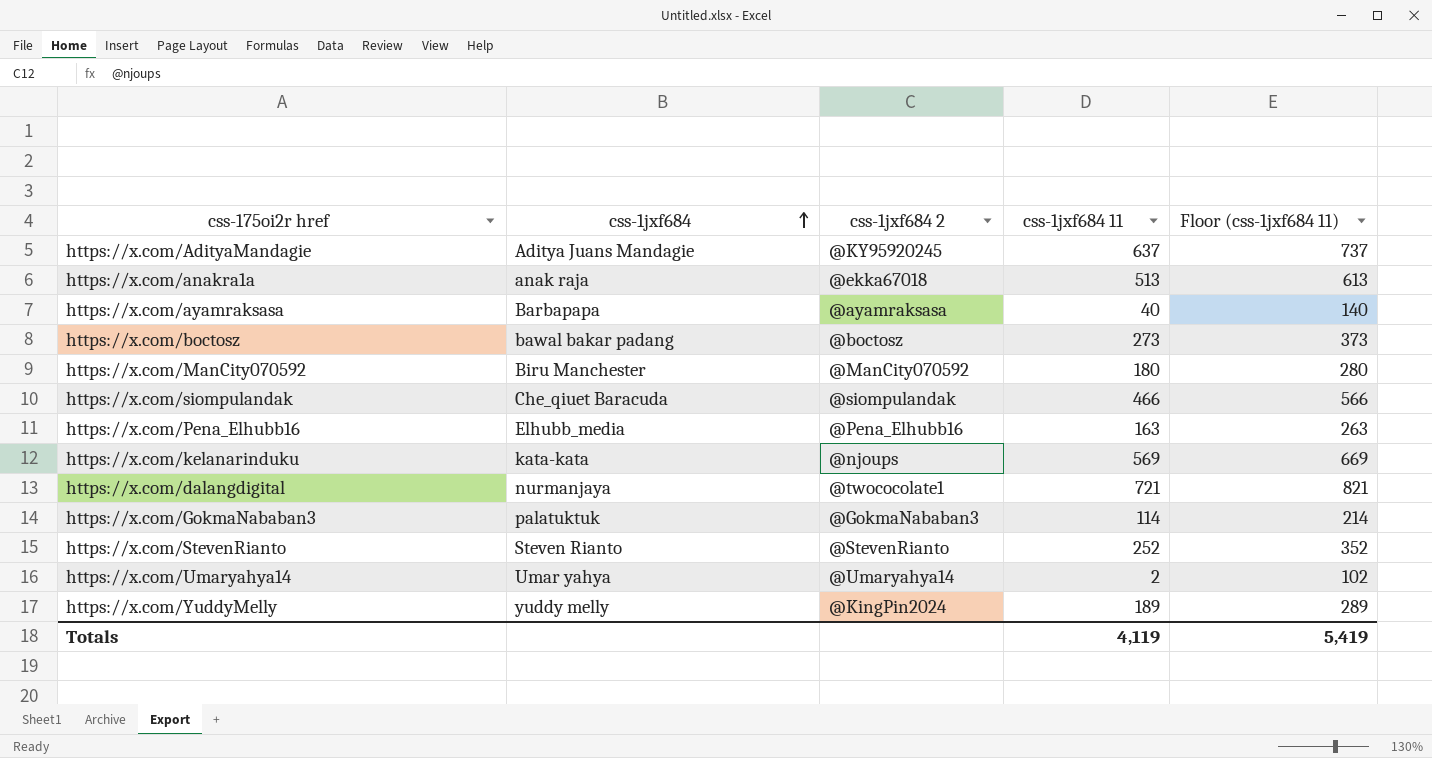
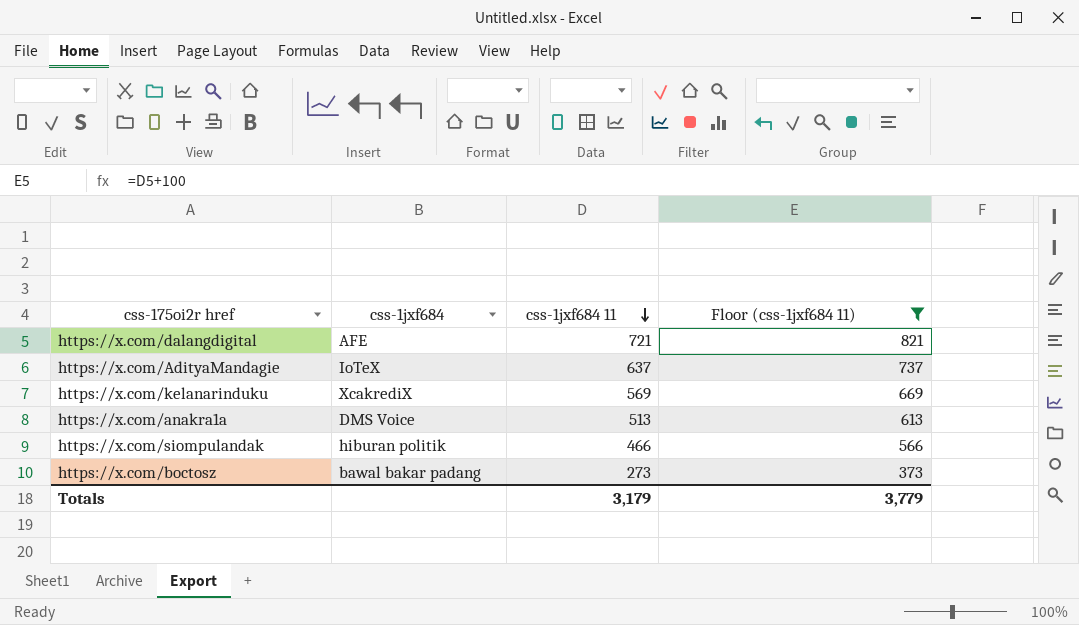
filter: none -> Floor (css-1jxf684 11) >= 373
row order: css-1jxf684 ascending -> css-1jxf684 11 descending
column css-1jxf684 2 | position: 3 -> none
https://x.com/dalangdigital | css-1jxf684: nurmanjaya -> AFE
https://x.com/AdityaMandagie | css-1jxf684: Aditya Juans Mandagie -> IoTeX
https://x.com/kelanarinduku | css-1jxf684: kata-kata -> XcakrediX
https://x.com/anakra1a | css-1jxf684: anak raja -> DMS Voice
https://x.com/siompulandak | css-1jxf684: Che_qiuet Baracuda -> hiburan politik
Totals | css-1jxf684 11: 4,119 -> 3,179
Totals | Floor (css-1jxf684 11): 5,419 -> 3,779

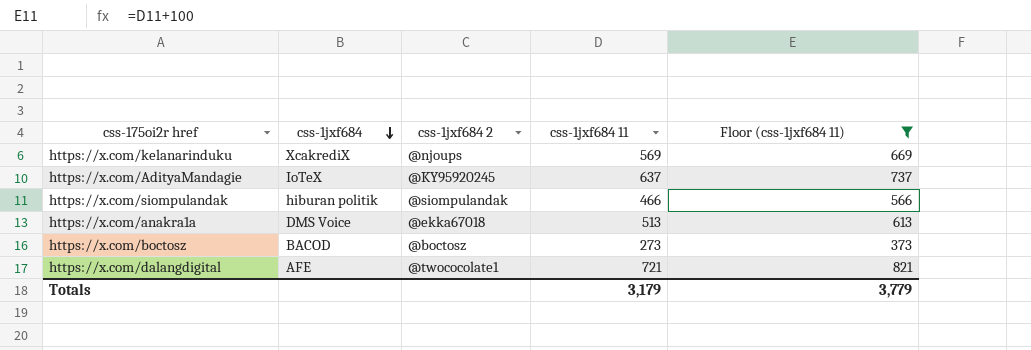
row order: css-1jxf684 11 descending -> css-1jxf684 descending
column css-1jxf684 2 | position: none -> 3
https://x.com/boctosz | css-1jxf684: bawal bakar padang -> BACOD

